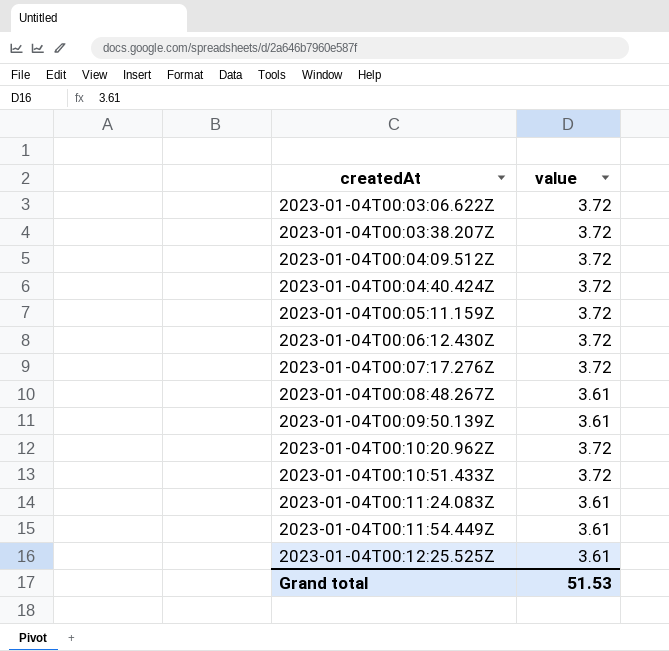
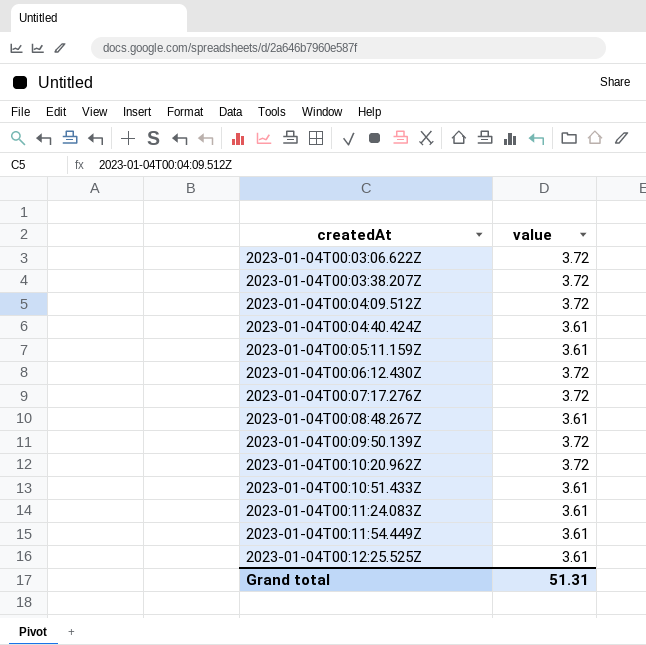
2023-01-04T00:04:40.424Z | value: 3.72 -> 3.61
2023-01-04T00:05:11.159Z | value: 3.72 -> 3.61
2023-01-04T00:09:50.139Z | value: 3.61 -> 3.72
2023-01-04T00:10:51.433Z | value: 3.72 -> 3.61
Grand total | value: 51.53 -> 51.31

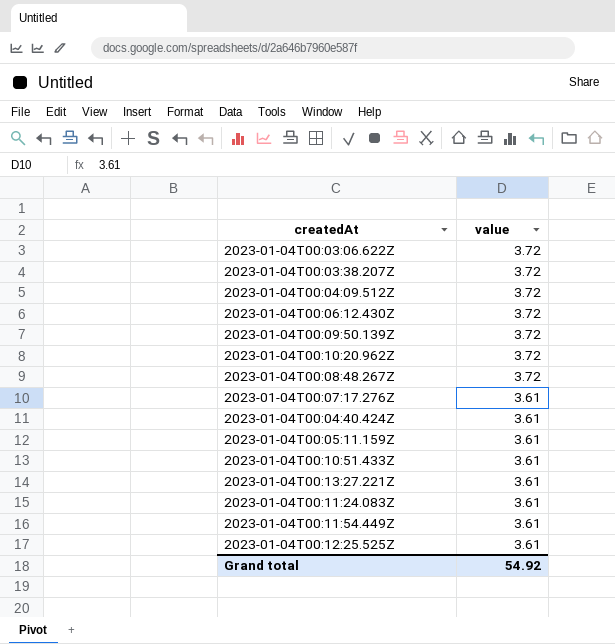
row order: createdAt ascending -> value descending
2023-01-04T00:08:48.267Z | value: 3.61 -> 3.72
2023-01-04T00:07:17.276Z | value: 3.72 -> 3.61
row 2023-01-04T00:13:27.221Z: none -> 3.61
Grand total | value: 51.31 -> 54.92

